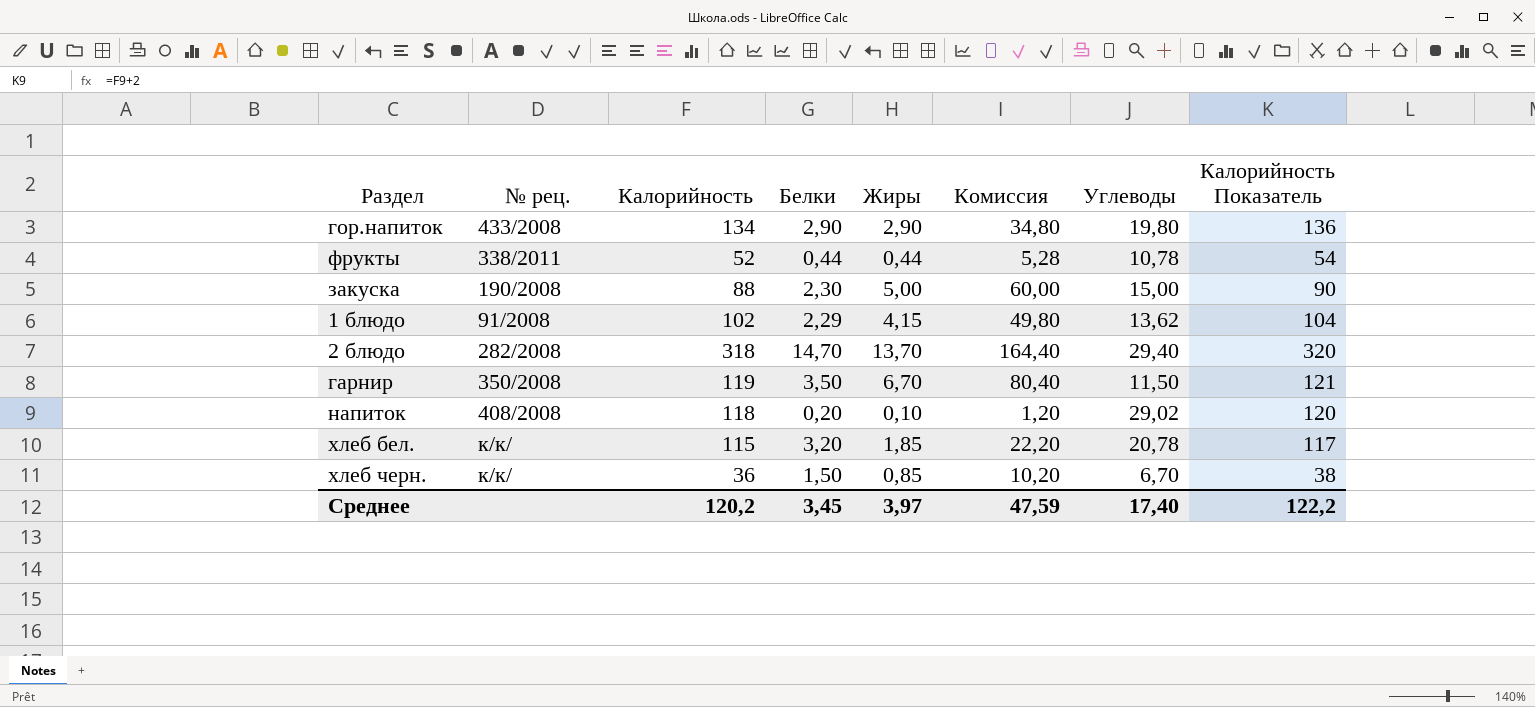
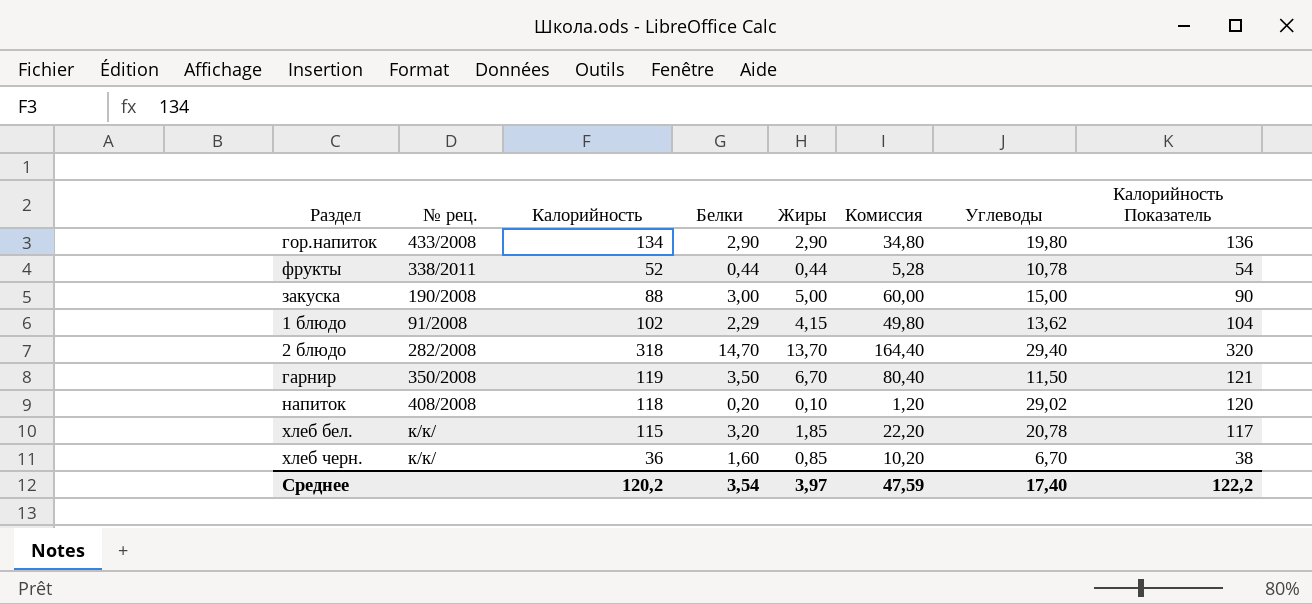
закуска | Белки: 2,30 -> 3,00
хлеб черн. | Белки: 1,50 -> 1,60
Среднее | Белки: 3,45 -> 3,54

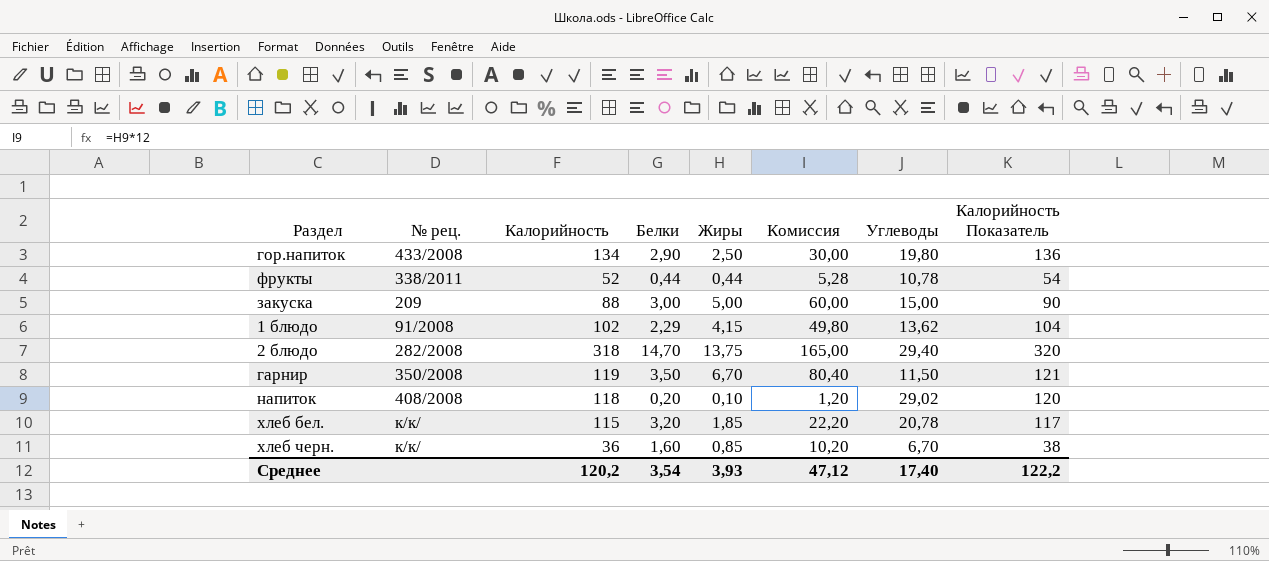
гор.напиток | Жиры: 2,90 -> 2,50
гор.напиток | Комиссия: 34,80 -> 30,00
закуска | № рец.: 190/2008 -> 209
2 блюдо | Жиры: 13,70 -> 13,75
2 блюдо | Комиссия: 164,40 -> 165,00
Среднее | Жиры: 3,97 -> 3,93
Среднее | Комиссия: 47,59 -> 47,12

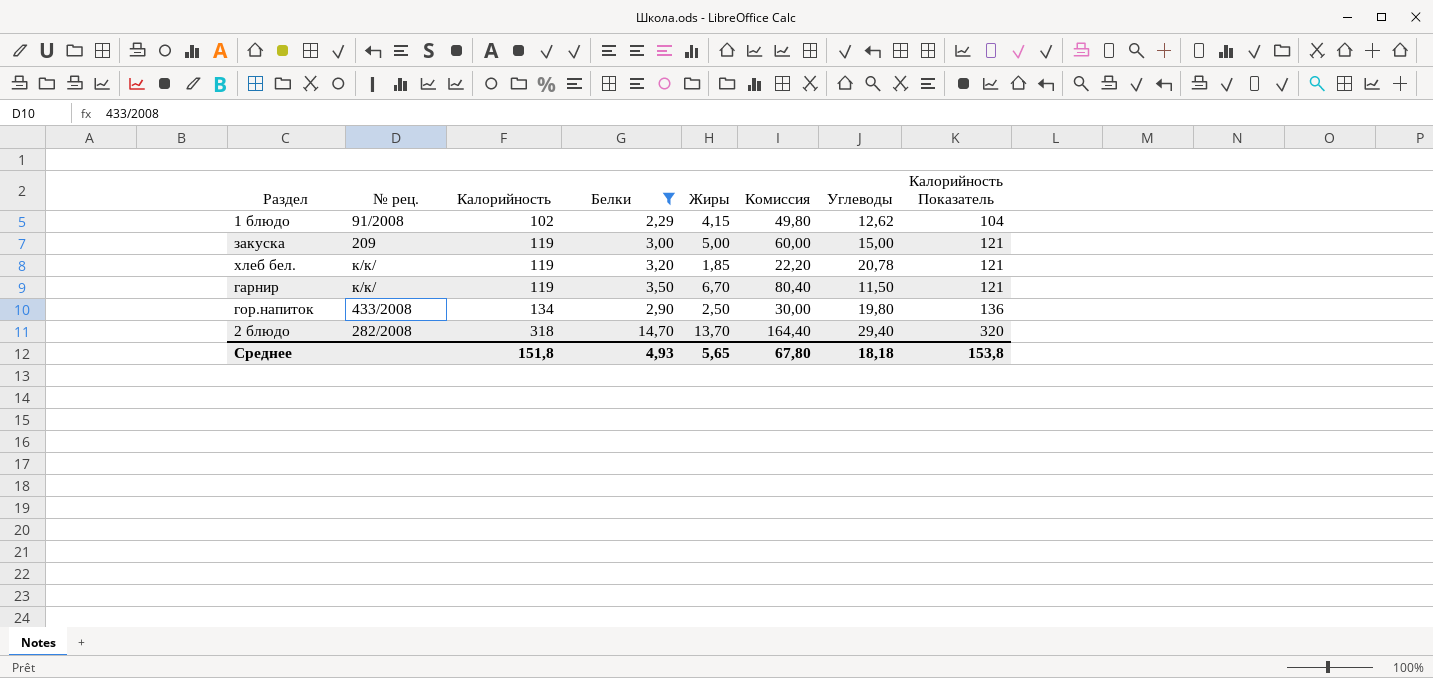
filter: none -> Белки >= 2,29
row order: none -> Калорийность ascending
1 блюдо | Углеводы: 13,62 -> 12,62
закуска | Калорийность: 88 -> 119
закуска | Калорийность Показатель: 90 -> 121
хлеб бел. | Калорийность: 115 -> 119
хлеб бел. | Калорийность Показатель: 117 -> 121
гарнир | № рец.: 350/2008 -> к/к/
2 блюдо | Жиры: 13,75 -> 13,70
2 блюдо | Комиссия: 165,00 -> 164,40
Среднее | Калорийность: 120,2 -> 151,8
Среднее | Белки: 3,54 -> 4,93
Среднее | Жиры: 3,93 -> 5,65
Среднее | Комиссия: 47,12 -> 67,80
Среднее | Углеводы: 17,40 -> 18,18
Среднее | Калорийность Показатель: 122,2 -> 153,8

